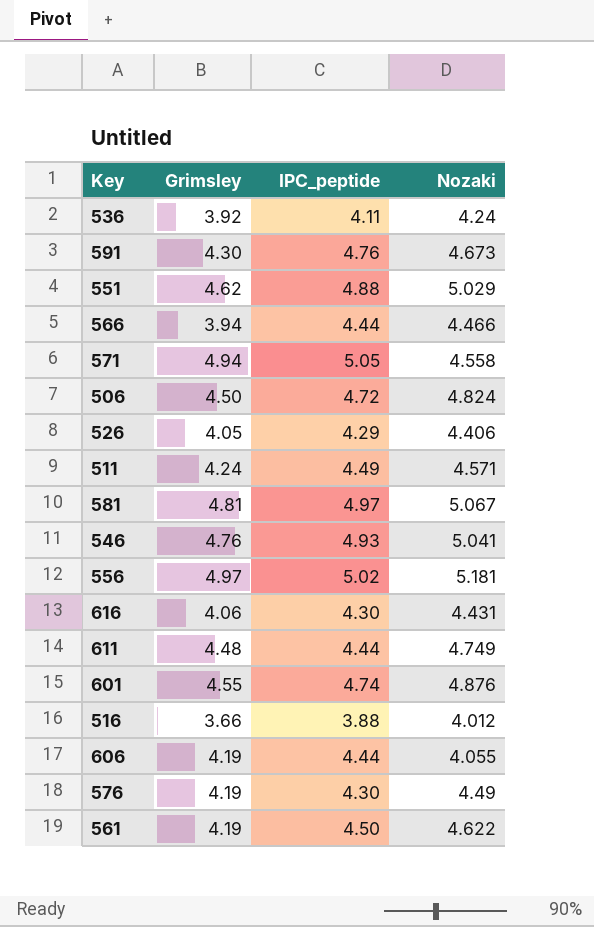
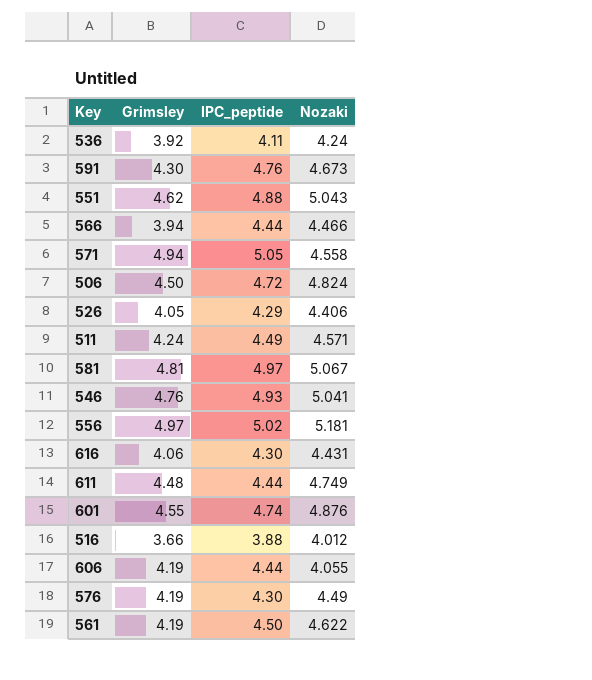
551 | Nozaki: 5.029 -> 5.043

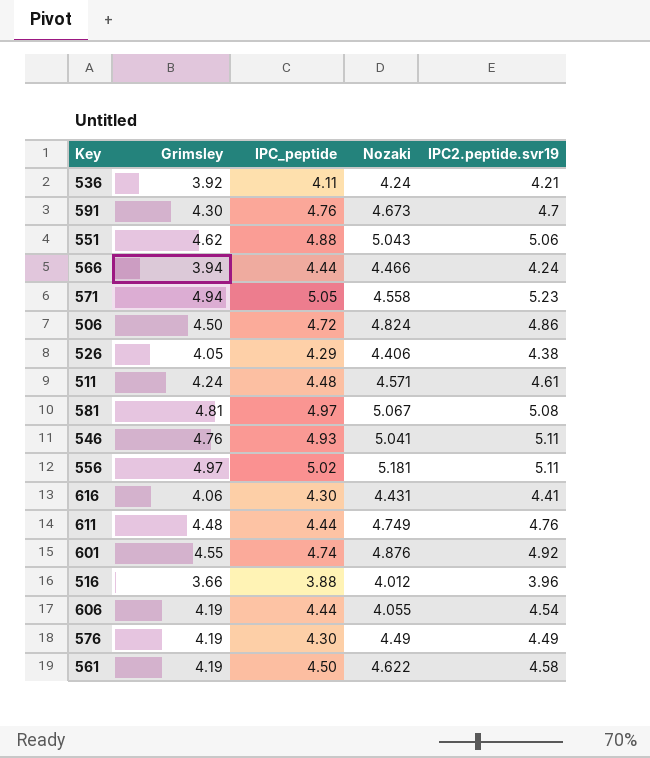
column IPC2.peptide.svr19 | position: none -> 5
511 | IPC_peptide: 4.49 -> 4.48

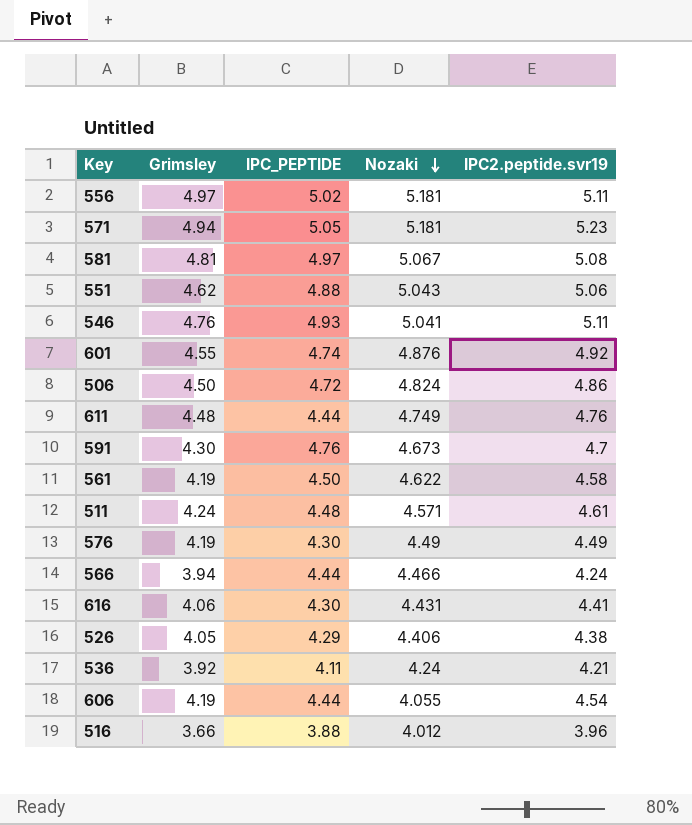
row order: none -> Nozaki descending
column name: IPC_peptide -> IPC_PEPTIDE
571 | Nozaki: 4.558 -> 5.181

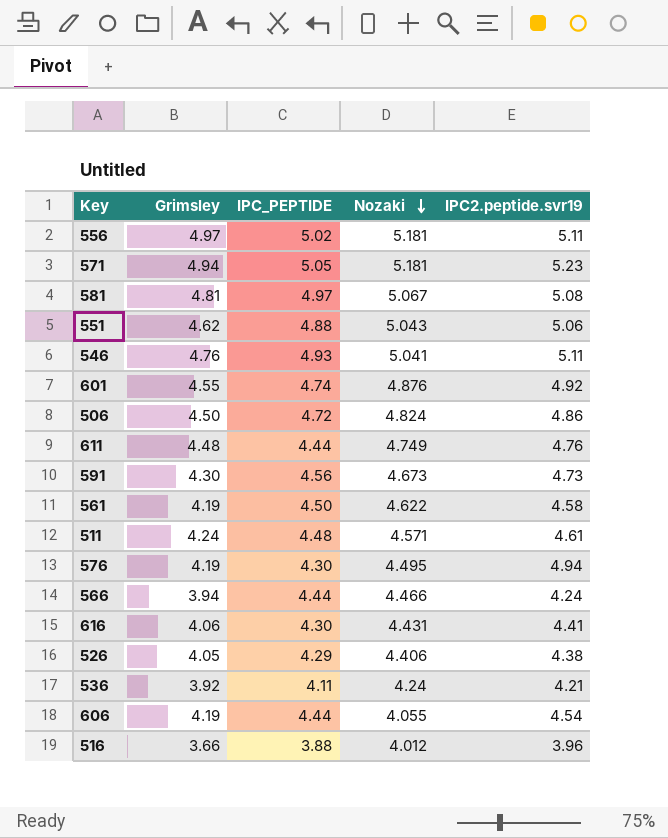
591 | IPC_PEPTIDE: 4.76 -> 4.56
591 | IPC2.peptide.svr19: 4.7 -> 4.73
576 | Nozaki: 4.49 -> 4.495
576 | IPC2.peptide.svr19: 4.49 -> 4.94

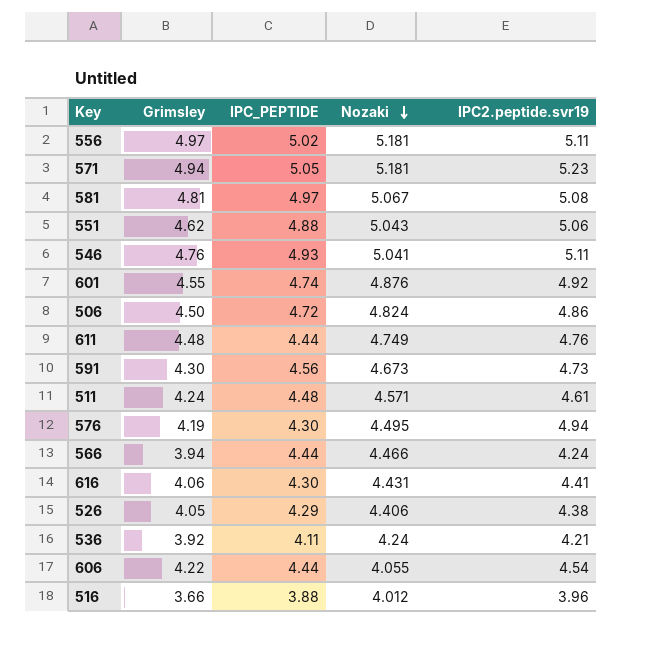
row 561: 4.19 | 4.50 | 4.622 | 4.58 -> none
606 | Grimsley: 4.19 -> 4.22

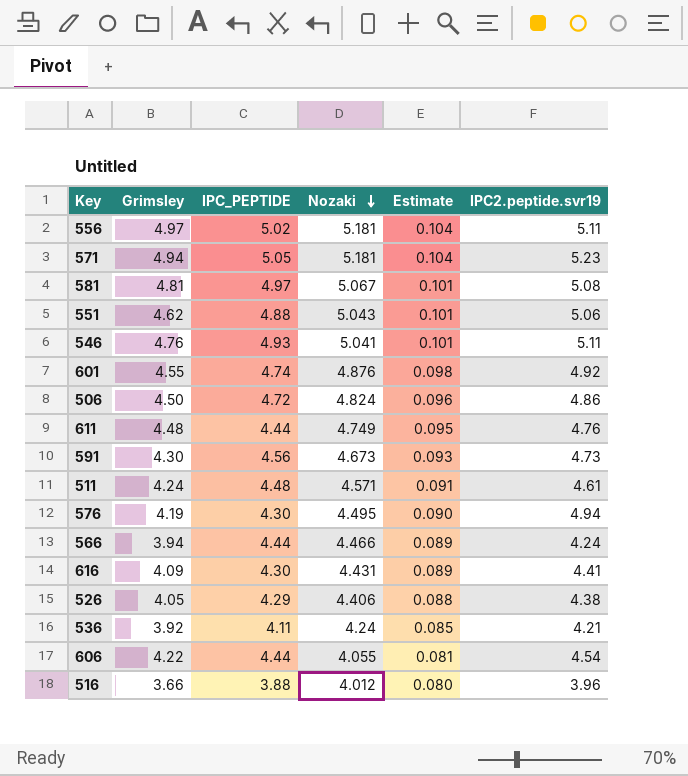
column Estimate | formula: none -> [Nozaki] * 0.02
616 | Grimsley: 4.06 -> 4.09

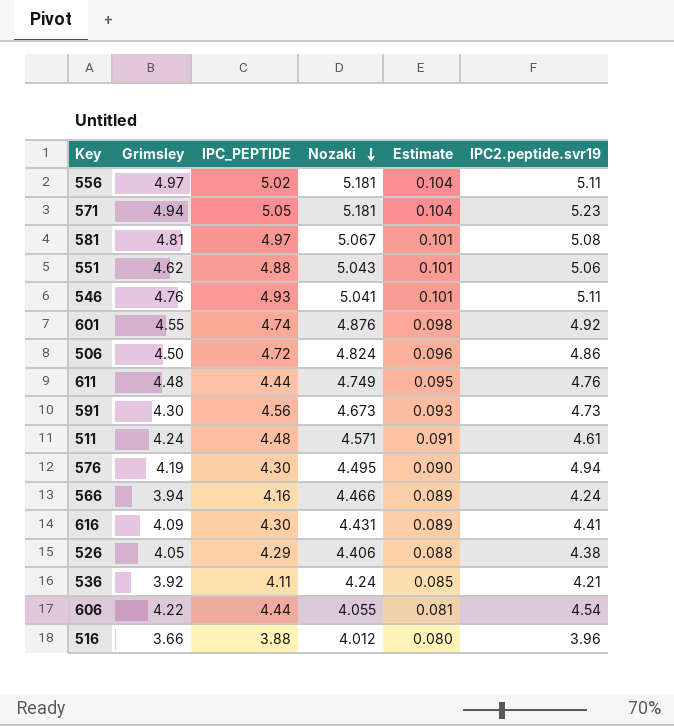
566 | IPC_PEPTIDE: 4.44 -> 4.16

